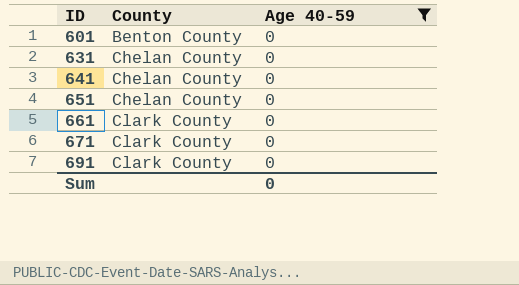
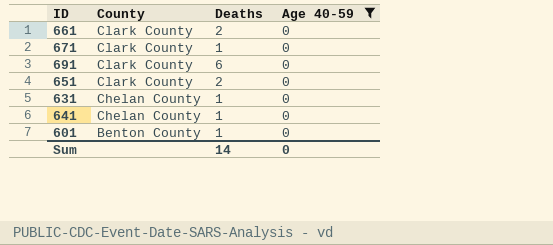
row order: ID ascending -> County descending
column Deaths | position: none -> 3
651 | County: Chelan County -> Clark County

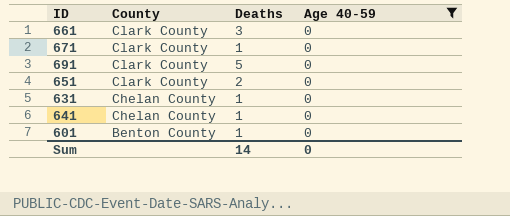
661 | Deaths: 2 -> 3
691 | Deaths: 6 -> 5

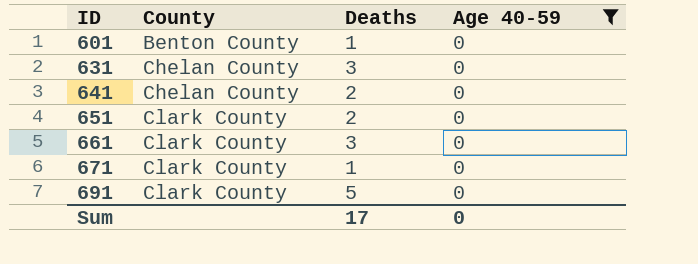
row order: County descending -> ID ascending
631 | Deaths: 1 -> 3
641 | Deaths: 1 -> 2
Sum | Deaths: 14 -> 17

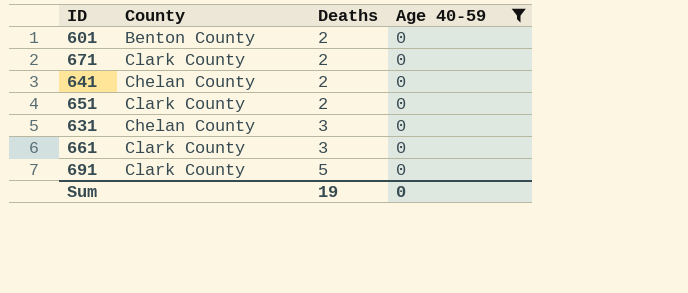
row order: ID ascending -> Deaths ascending
601 | Deaths: 1 -> 2
671 | Deaths: 1 -> 2
Sum | Deaths: 17 -> 19

